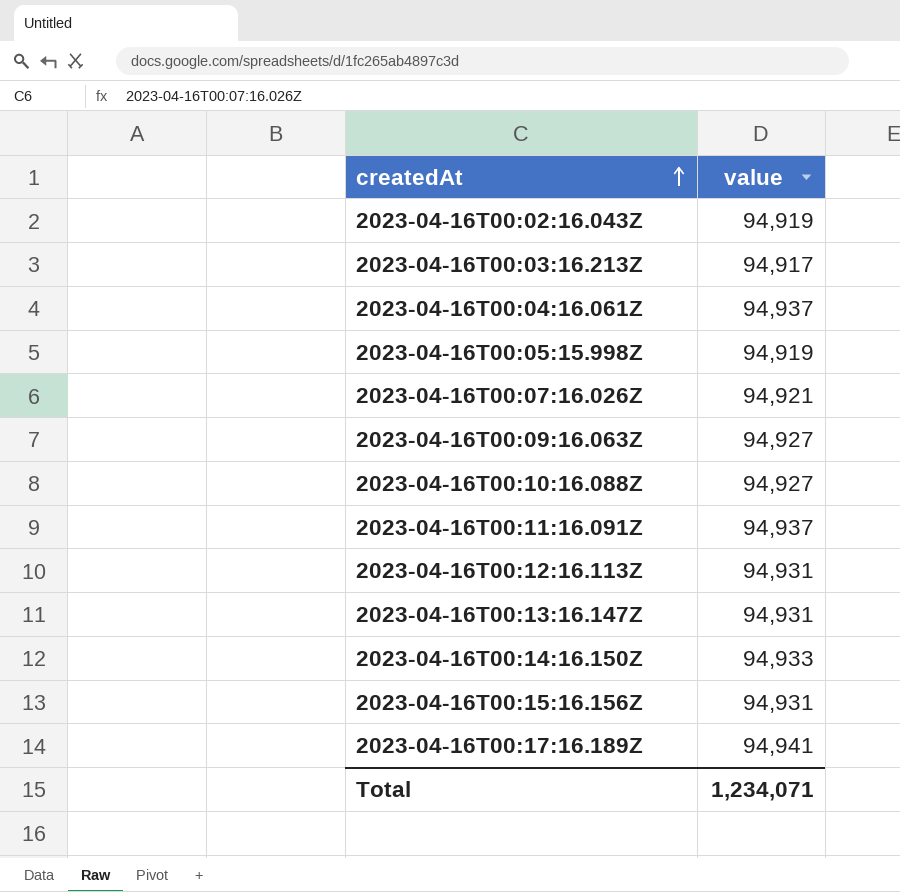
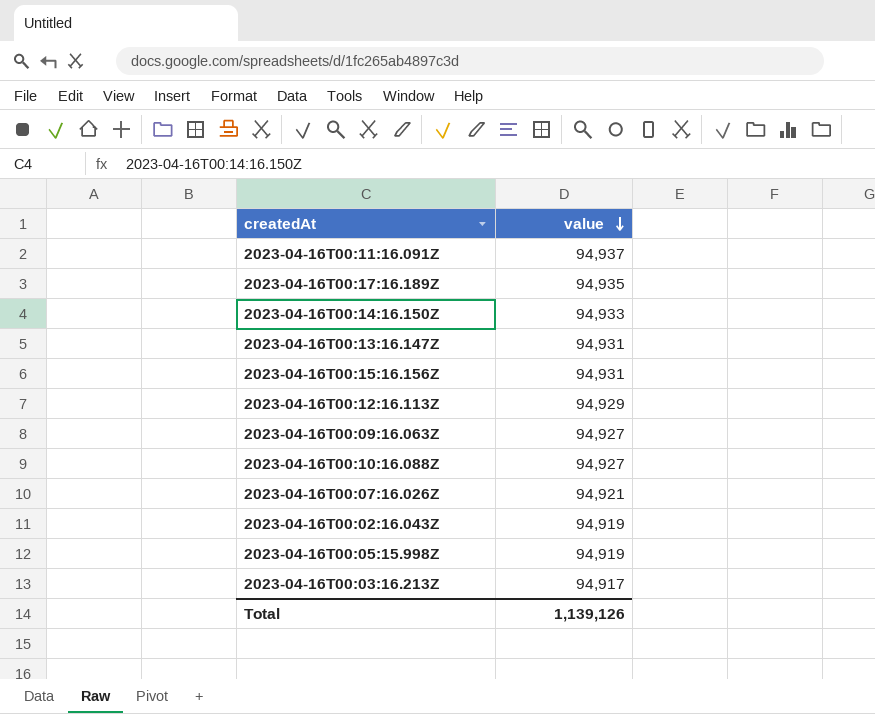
row order: createdAt ascending -> value descending
row 2023-04-16T00:04:16.061Z: 94,937 -> none
2023-04-16T00:17:16.189Z | value: 94,941 -> 94,935
2023-04-16T00:12:16.113Z | value: 94,931 -> 94,929
Total | value: 1,234,071 -> 1,139,126

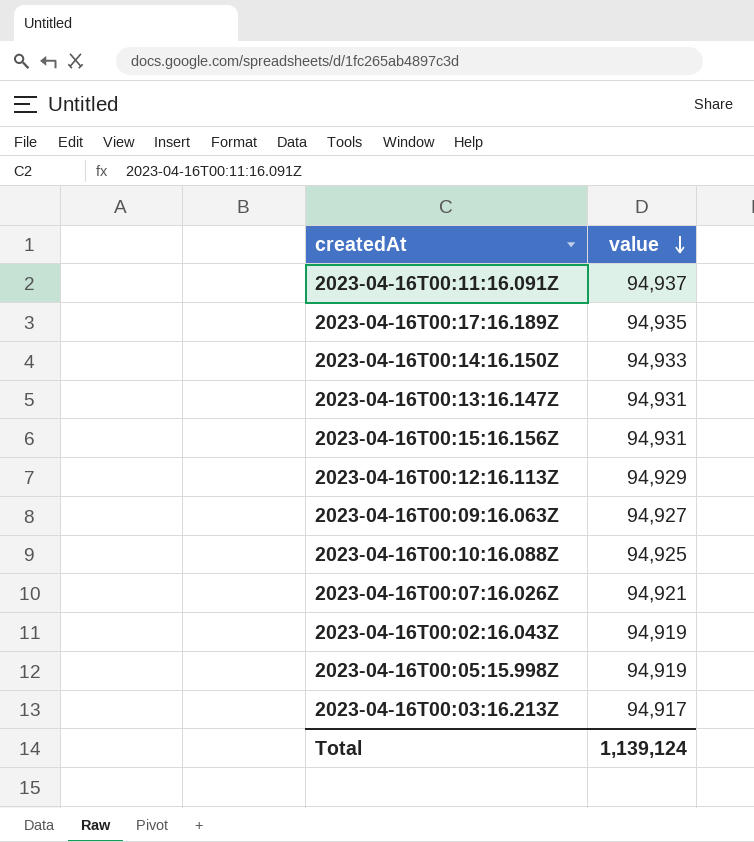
2023-04-16T00:10:16.088Z | value: 94,927 -> 94,925
Total | value: 1,139,126 -> 1,139,124

